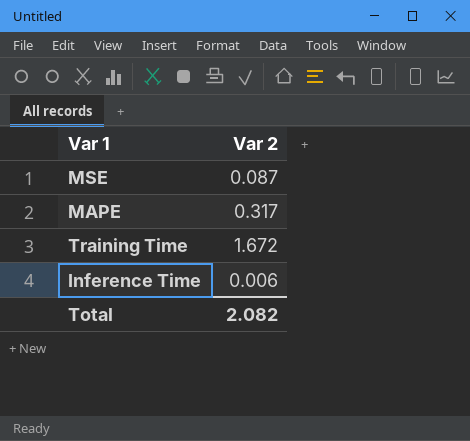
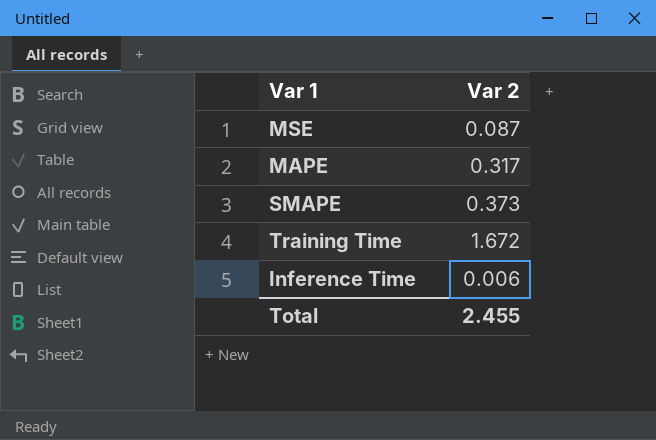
row SMAPE: none -> 0.373
Total | Var 2: 2.082 -> 2.455

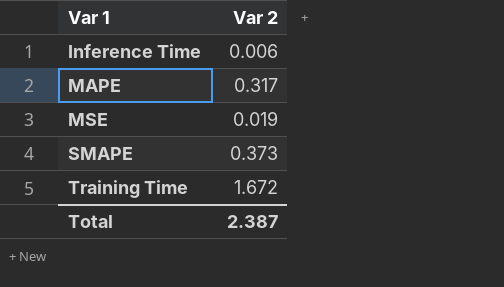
row order: none -> Var 1 ascending
MSE | Var 2: 0.087 -> 0.019
Total | Var 2: 2.455 -> 2.387

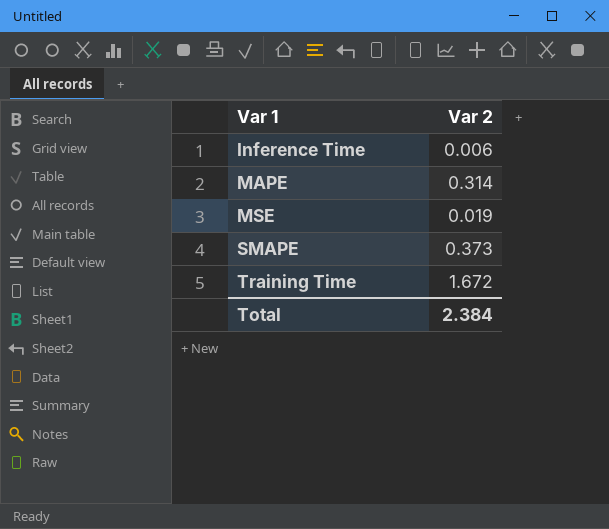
MAPE | Var 2: 0.317 -> 0.314
Total | Var 2: 2.387 -> 2.384

